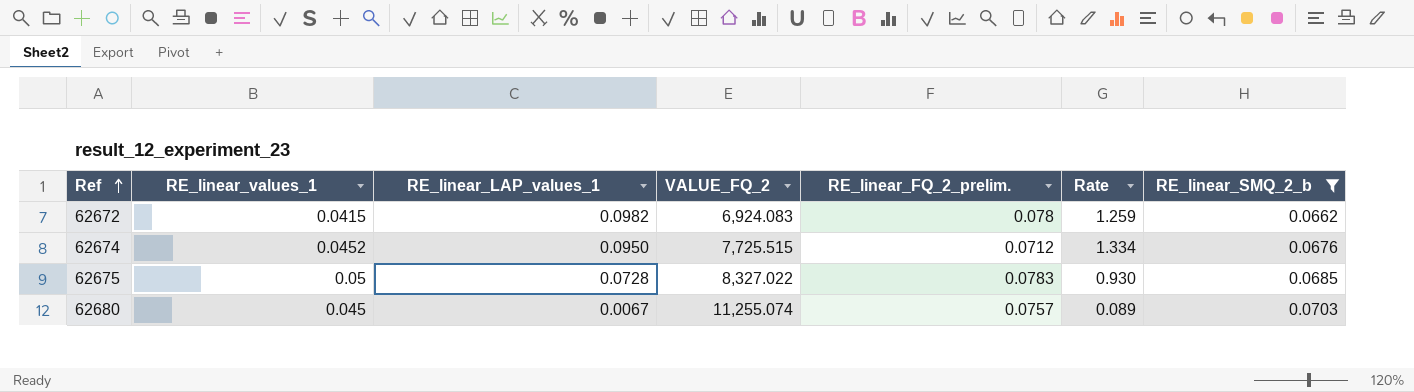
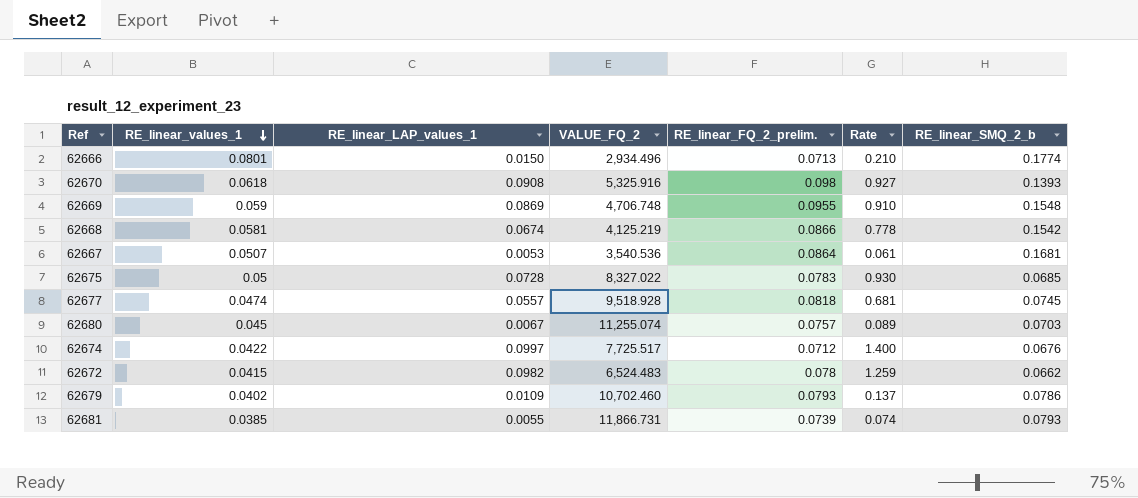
filter: RE_linear_SMQ_2_b <= 0.0703 -> none
row order: Ref ascending -> RE_linear_values_1 descending
62674 | RE_linear_values_1: 0.0452 -> 0.0422
62674 | RE_linear_LAP_values_1: 0.0950 -> 0.0997
62674 | VALUE_FQ_2: 7,725.515 -> 7,725.517
62674 | Rate: 1.334 -> 1.400
62672 | VALUE_FQ_2: 6,924.083 -> 6,524.483

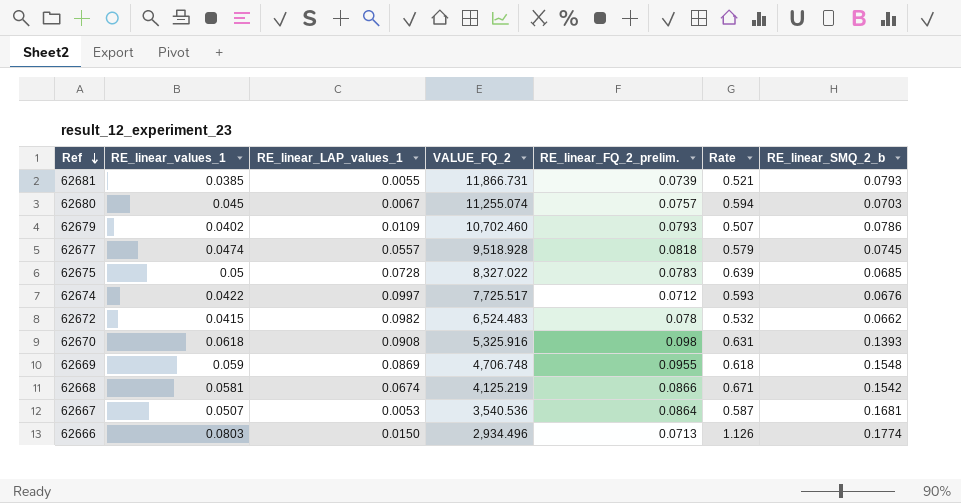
row order: RE_linear_values_1 descending -> Ref descending
column Rate | formula: [RE_linear_LAP_values_1] / [RE_linear_FQ_2_prelim.] -> [RE_linear_values_1] / [RE_linear_FQ_2_prelim.]
62666 | RE_linear_values_1: 0.0801 -> 0.0803

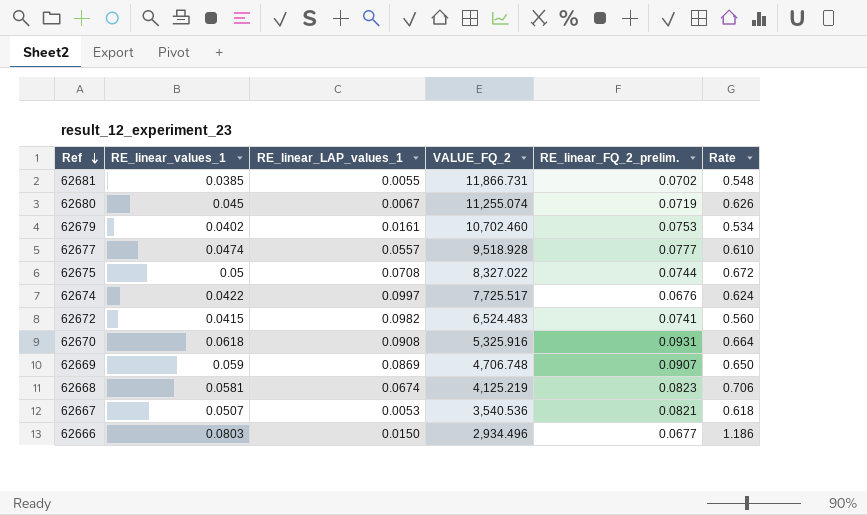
column RE_linear_SMQ_2_b | position: 7 -> none
62681 | RE_linear_FQ_2_prelim.: 0.0739 -> 0.0702
62681 | Rate: 0.521 -> 0.548
62680 | RE_linear_FQ_2_prelim.: 0.0757 -> 0.0719
62680 | Rate: 0.594 -> 0.626
62679 | RE_linear_LAP_values_1: 0.0109 -> 0.0161
62679 | RE_linear_FQ_2_prelim.: 0.0793 -> 0.0753
62679 | Rate: 0.507 -> 0.534
62677 | RE_linear_FQ_2_prelim.: 0.0818 -> 0.0777
62677 | Rate: 0.579 -> 0.610
62675 | RE_linear_LAP_values_1: 0.0728 -> 0.0708
62675 | RE_linear_FQ_2_prelim.: 0.0783 -> 0.0744
62675 | Rate: 0.639 -> 0.672
62674 | RE_linear_FQ_2_prelim.: 0.0712 -> 0.0676
62674 | Rate: 0.593 -> 0.624
62672 | RE_linear_FQ_2_prelim.: 0.078 -> 0.0741
62672 | Rate: 0.532 -> 0.560
62670 | RE_linear_FQ_2_prelim.: 0.098 -> 0.0931
62670 | Rate: 0.631 -> 0.664
62669 | RE_linear_FQ_2_prelim.: 0.0955 -> 0.0907
62669 | Rate: 0.618 -> 0.650
62668 | RE_linear_FQ_2_prelim.: 0.0866 -> 0.0823
62668 | Rate: 0.671 -> 0.706
62667 | RE_linear_FQ_2_prelim.: 0.0864 -> 0.0821
62667 | Rate: 0.587 -> 0.618
62666 | RE_linear_FQ_2_prelim.: 0.0713 -> 0.0677
62666 | Rate: 1.126 -> 1.186

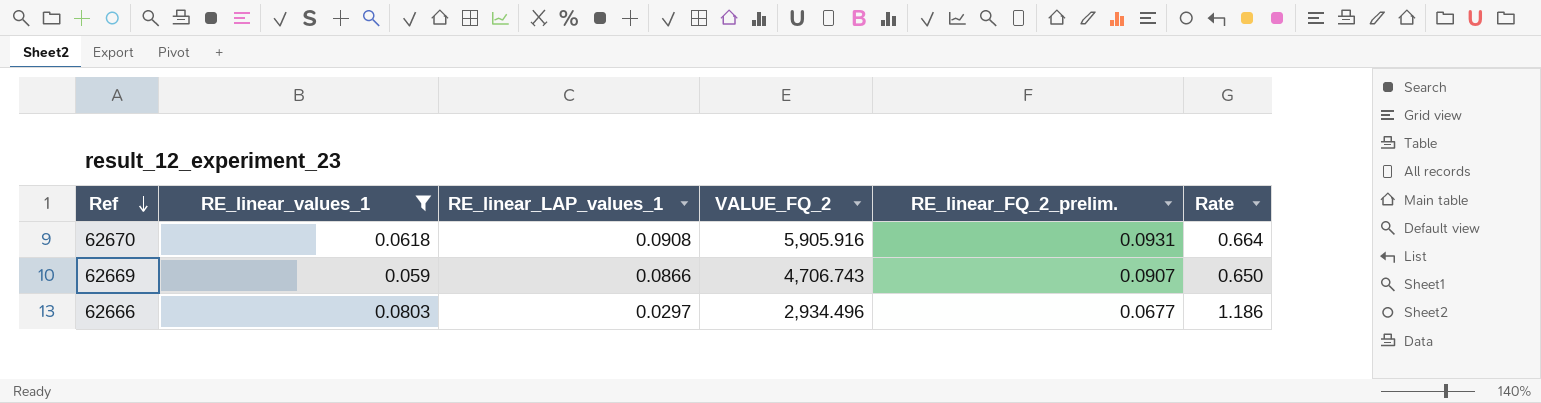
filter: none -> RE_linear_values_1 >= 0.059
62670 | VALUE_FQ_2: 5,325.916 -> 5,905.916
62669 | RE_linear_LAP_values_1: 0.0869 -> 0.0866
62669 | VALUE_FQ_2: 4,706.748 -> 4,706.743
62666 | RE_linear_LAP_values_1: 0.0150 -> 0.0297

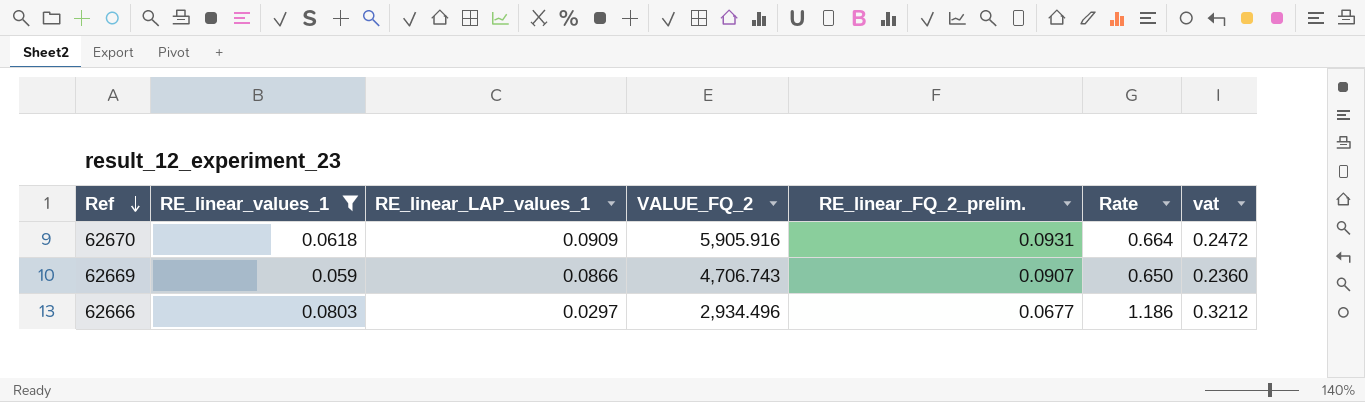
column vat | formula: none -> [RE_linear_values_1] * 4
62670 | RE_linear_LAP_values_1: 0.0908 -> 0.0909

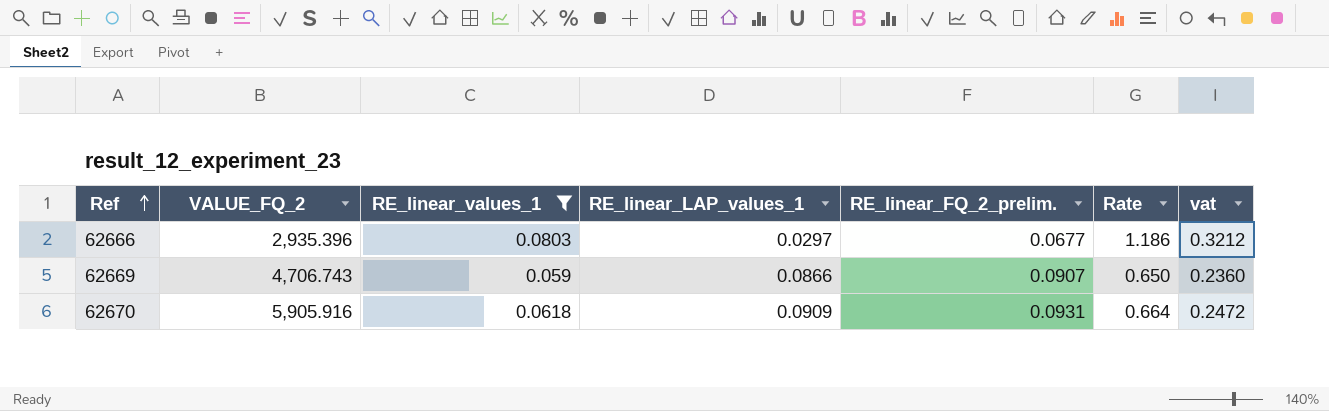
row order: Ref descending -> Ref ascending
column VALUE_FQ_2 | position: 4 -> 2
62666 | VALUE_FQ_2: 2,934.496 -> 2,935.396

